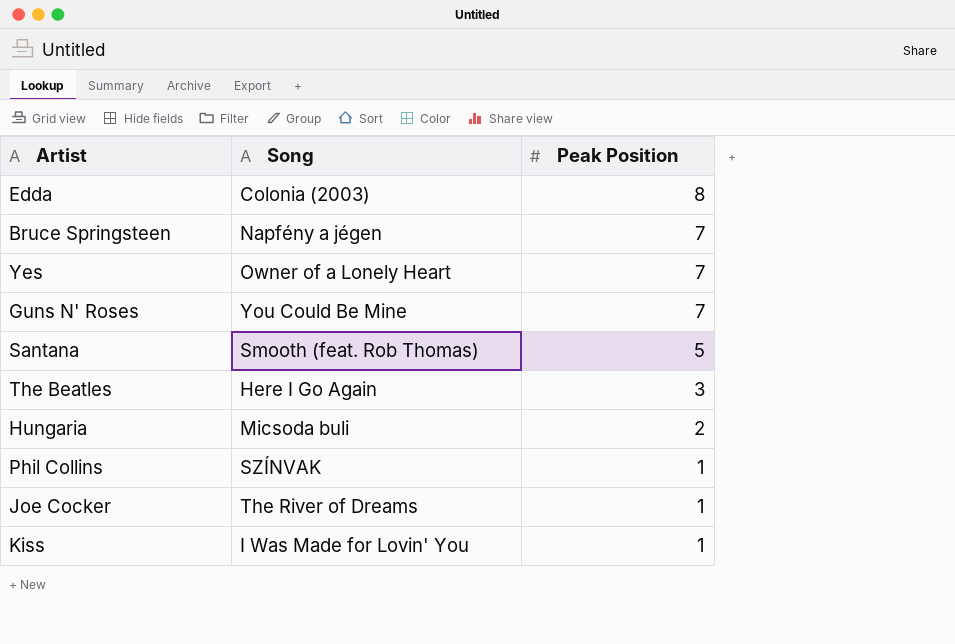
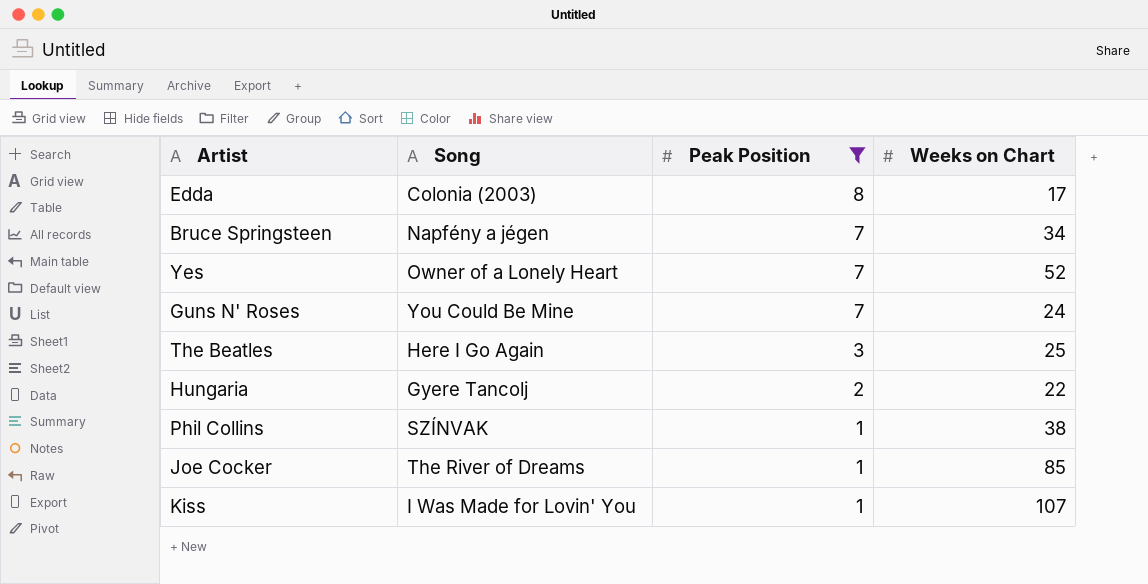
filter: none -> Peak Position != 5
column Weeks on Chart | position: none -> 4
Hungaria | Song: Micsoda buli -> Gyere Tancolj

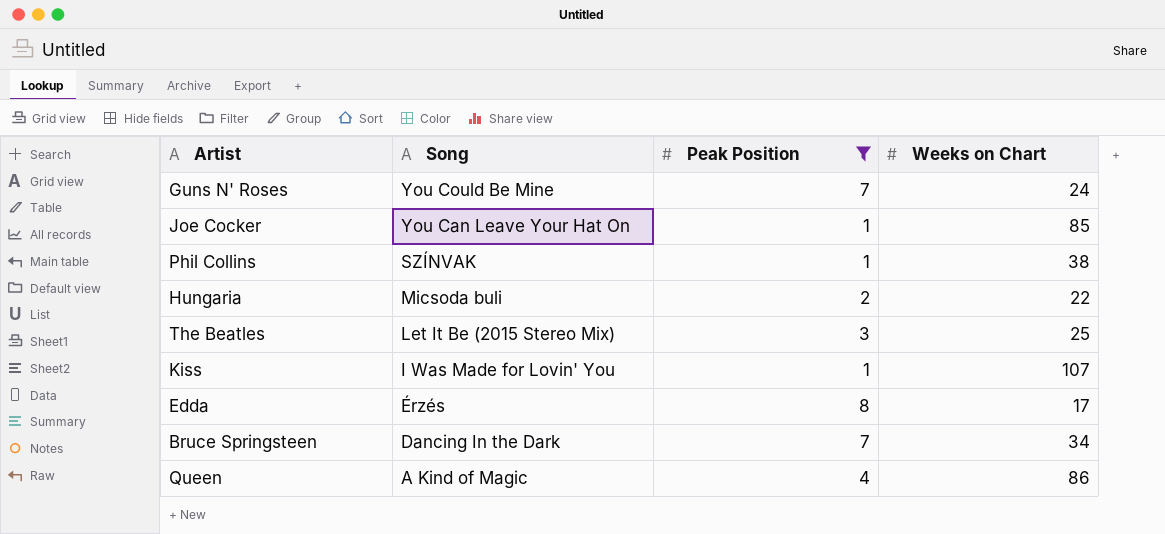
row order: Peak Position descending -> Song descending
row Yes: Owner of a Lonely Heart | 7 | 52 -> none
Joe Cocker | Song: The River of Dreams -> You Can Leave Your Hat On
Hungaria | Song: Gyere Tancolj -> Micsoda buli
The Beatles | Song: Here I Go Again -> Let It Be (2015 Stereo Mix)
Edda | Song: Colonia (2003) -> Érzés
Bruce Springsteen | Song: Napfény a jégen -> Dancing In the Dark
row Queen: none -> A Kind of Magic | 4 | 86

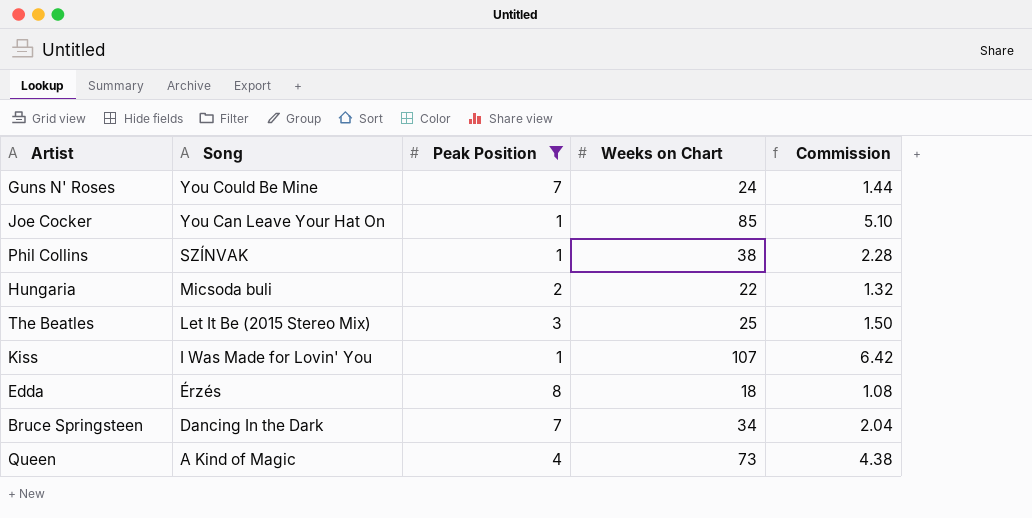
column Commission | formula: none -> [Weeks on Chart] * 0.06
Edda | Weeks on Chart: 17 -> 18
Queen | Weeks on Chart: 86 -> 73

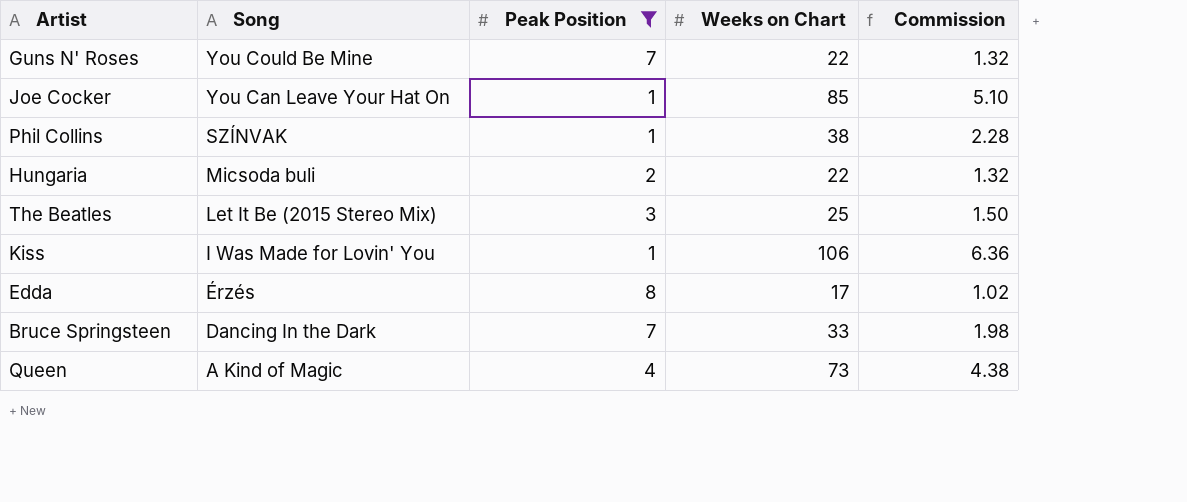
Guns N' Roses | Weeks on Chart: 24 -> 22
Guns N' Roses | Commission: 1.44 -> 1.32
Kiss | Weeks on Chart: 107 -> 106
Kiss | Commission: 6.42 -> 6.36
Edda | Weeks on Chart: 18 -> 17
Edda | Commission: 1.08 -> 1.02
Bruce Springsteen | Weeks on Chart: 34 -> 33
Bruce Springsteen | Commission: 2.04 -> 1.98

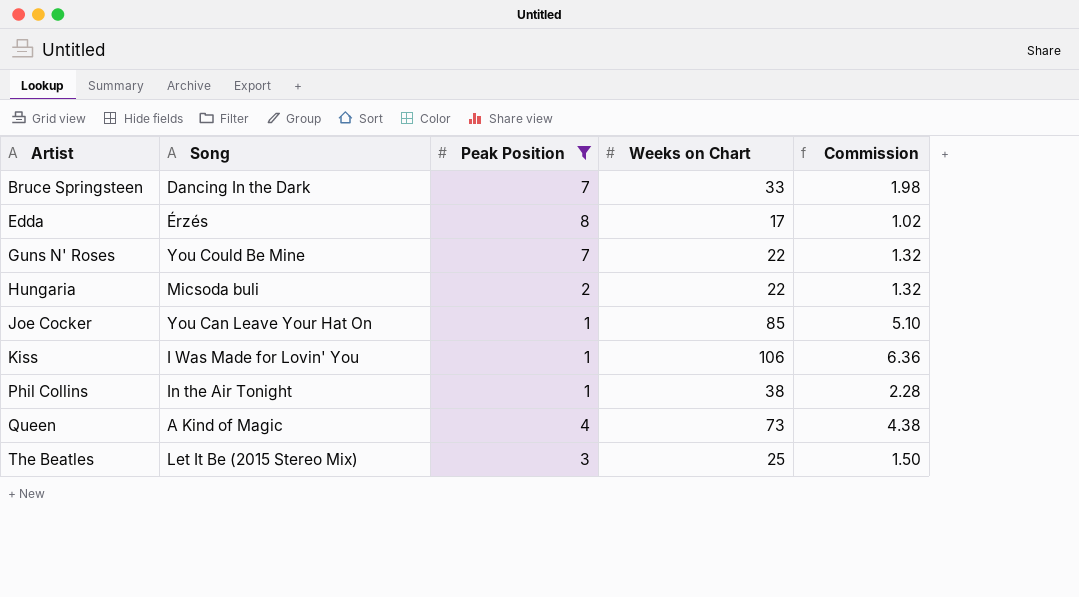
row order: Song descending -> Artist ascending
Phil Collins | Song: SZÍNVAK -> In the Air Tonight

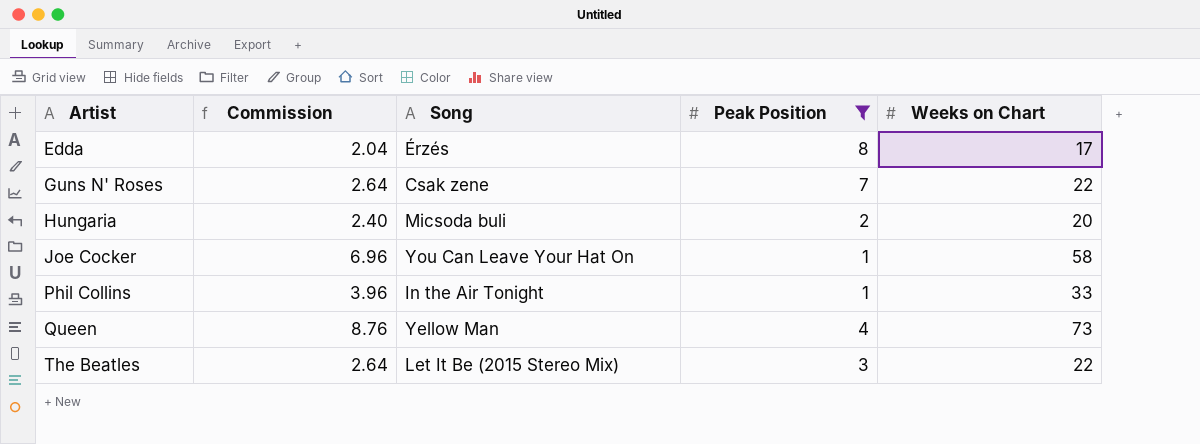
column Commission | formula: [Weeks on Chart] * 0.06 -> [Weeks on Chart] * 0.12
column Commission | position: 5 -> 2
row Bruce Springsteen: Dancing In the Dark | 7 | 33 | 1.98 -> none
row Kiss: I Was Made for Lovin' You | 1 | 106 | 6.36 -> none
Guns N' Roses | Song: You Could Be Mine -> Csak zene
Hungaria | Weeks on Chart: 22 -> 20
Joe Cocker | Weeks on Chart: 85 -> 58
Phil Collins | Weeks on Chart: 38 -> 33
Queen | Song: A Kind of Magic -> Yellow Man
The Beatles | Weeks on Chart: 25 -> 22

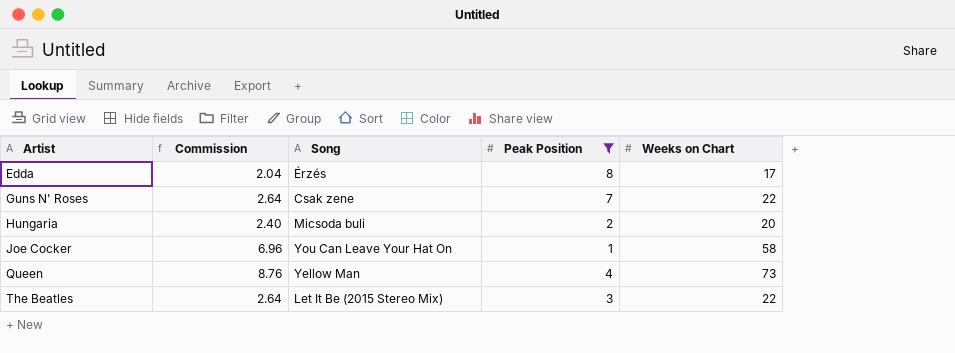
row Phil Collins: 3.96 | In the Air Tonight | 1 | 33 -> none

